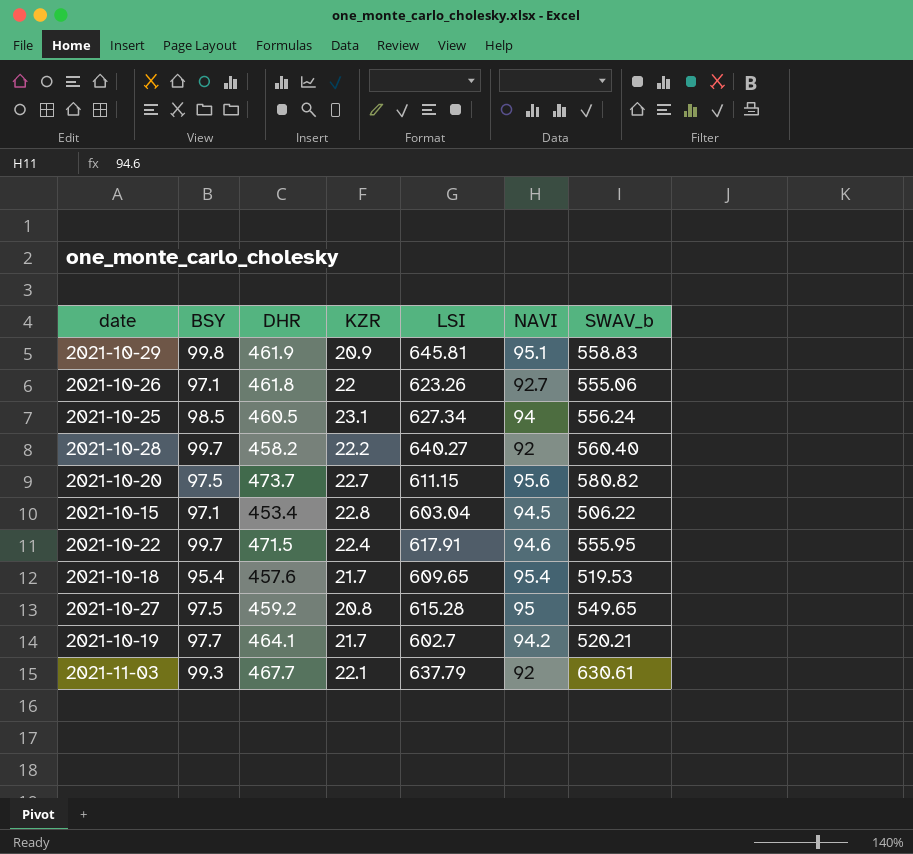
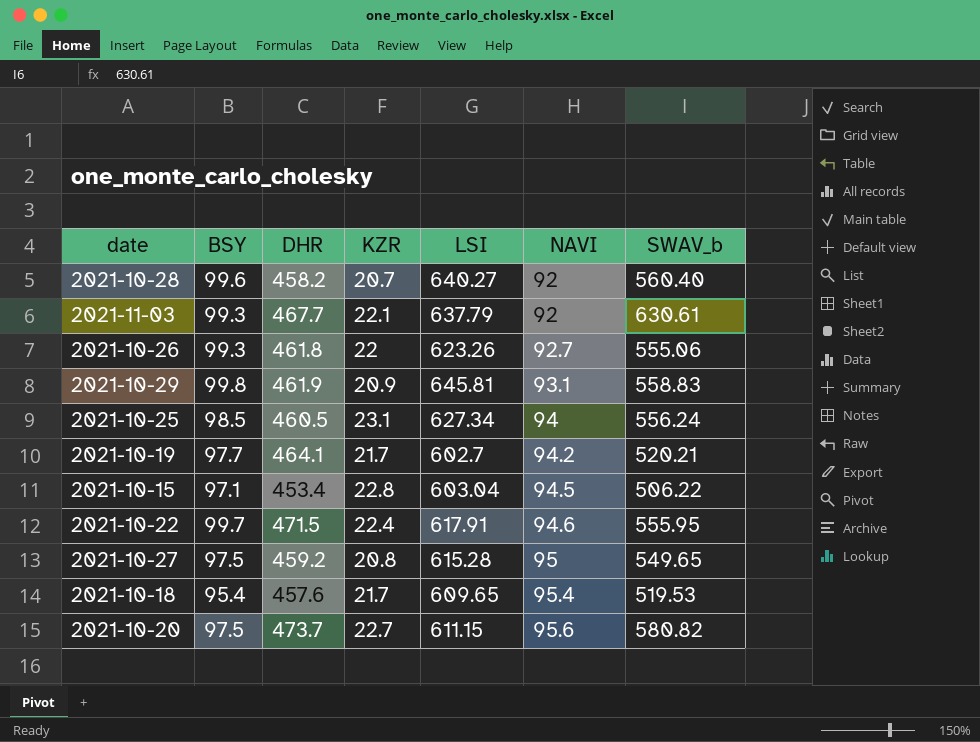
row order: none -> NAVI ascending
2021-10-28 | BSY: 99.7 -> 99.6
2021-10-28 | KZR: 22.2 -> 20.7
2021-10-26 | BSY: 97.1 -> 99.3
2021-10-29 | NAVI: 95.1 -> 93.1

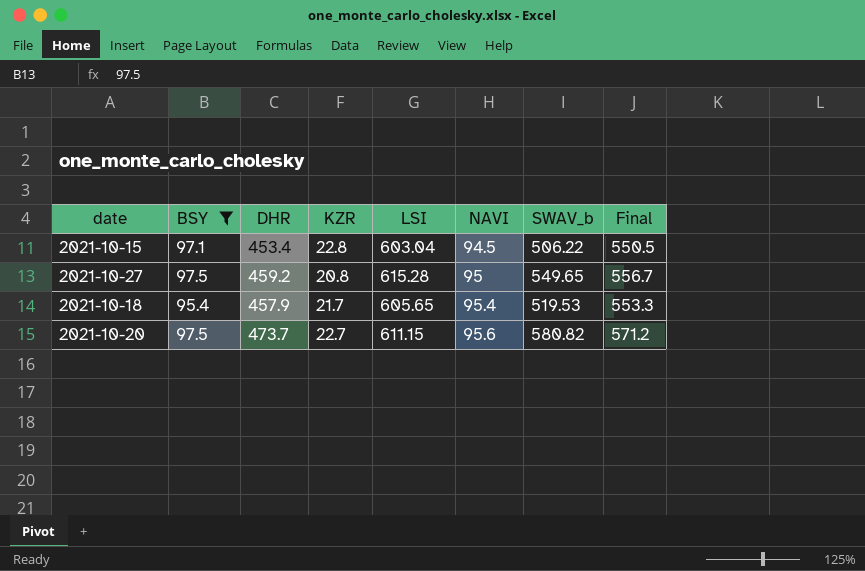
filter: none -> BSY <= 97.5
column Final | formula: none -> [BSY] + [DHR]
2021-10-18 | DHR: 457.6 -> 457.9
2021-10-18 | LSI: 609.65 -> 605.65

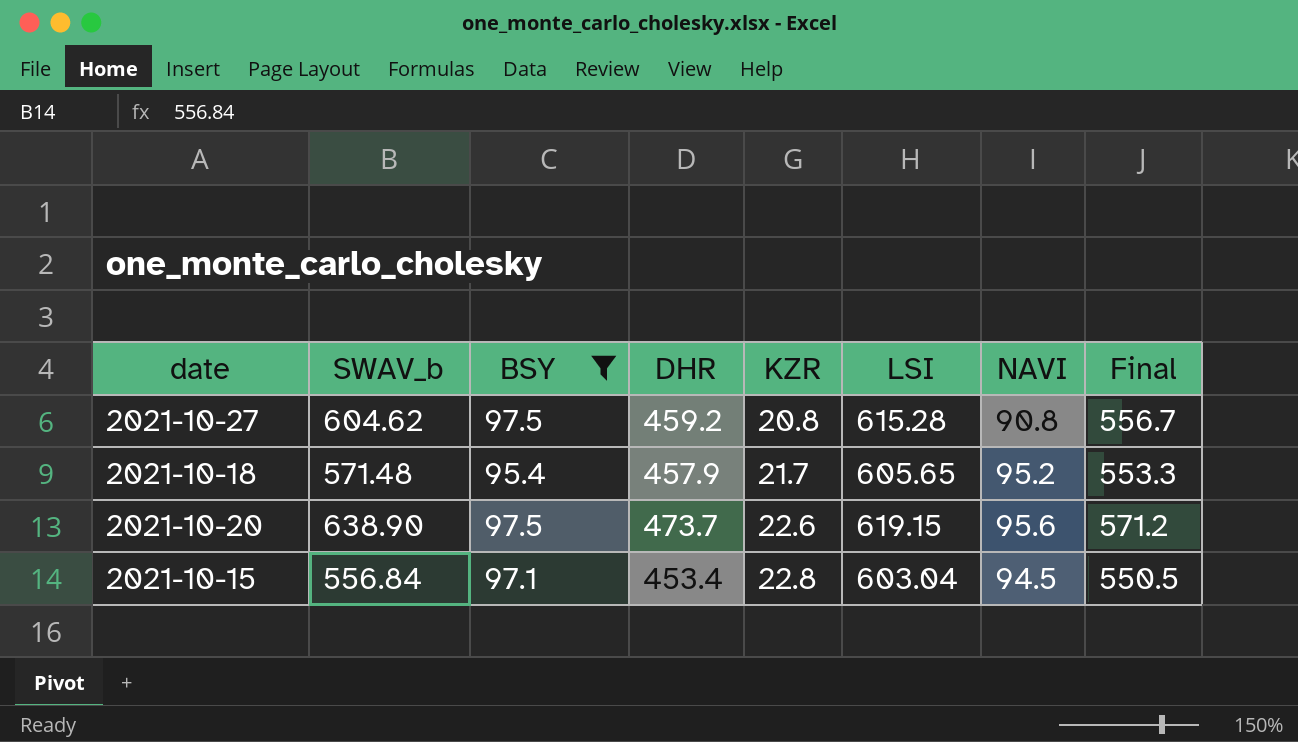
row order: NAVI ascending -> KZR ascending
column SWAV_b | position: 7 -> 2
2021-10-27 | SWAV_b: 549.65 -> 604.62
2021-10-27 | NAVI: 95 -> 90.8
2021-10-18 | SWAV_b: 519.53 -> 571.48
2021-10-18 | NAVI: 95.4 -> 95.2
2021-10-20 | SWAV_b: 580.82 -> 638.90
2021-10-20 | KZR: 22.7 -> 22.6
2021-10-20 | LSI: 611.15 -> 619.15
2021-10-15 | SWAV_b: 506.22 -> 556.84

